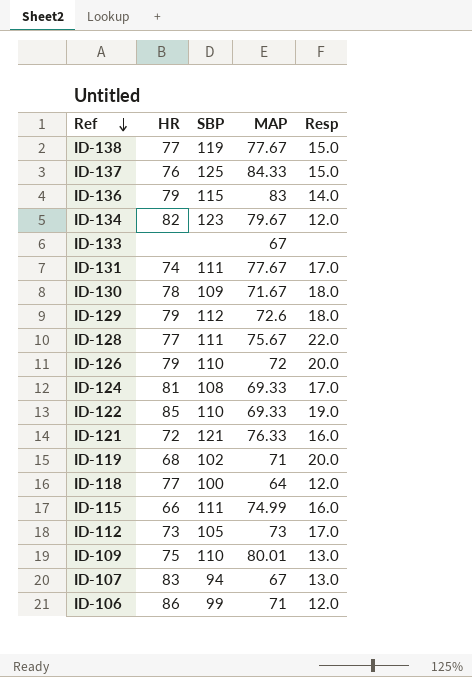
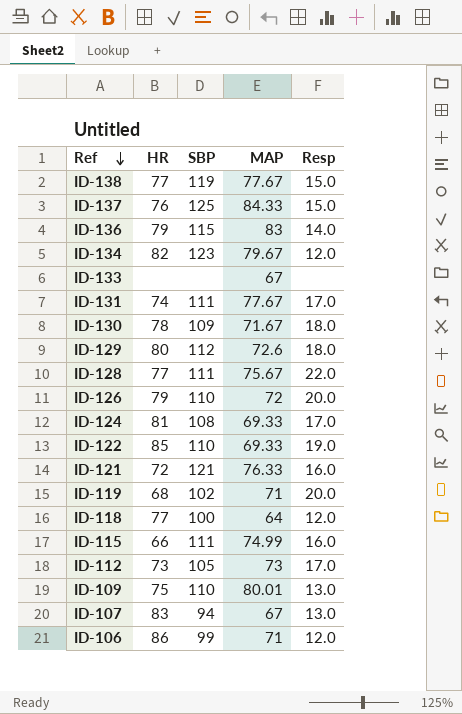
ID-129 | HR: 79 -> 80

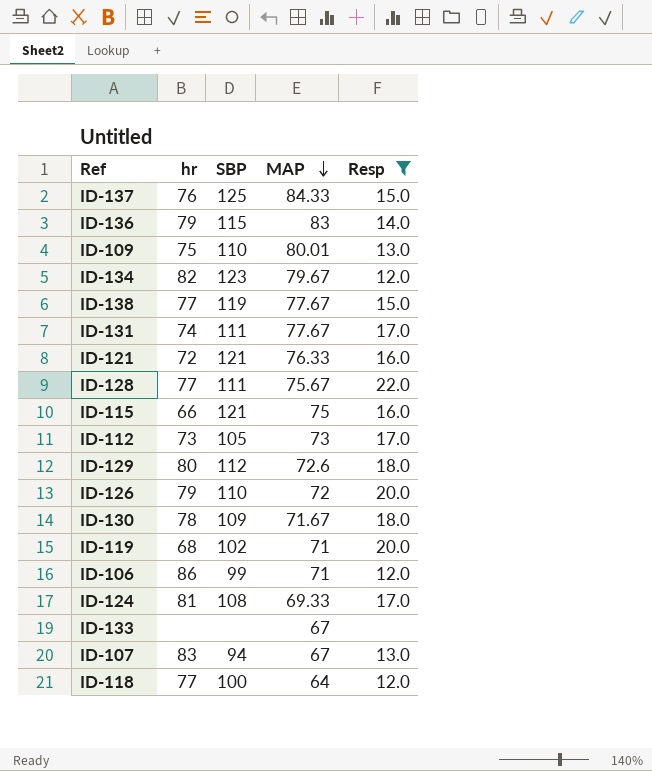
filter: none -> Resp != 19.0
row order: Ref descending -> MAP descending
column name: HR -> hr
ID-115 | SBP: 111 -> 121
ID-115 | MAP: 74.99 -> 75

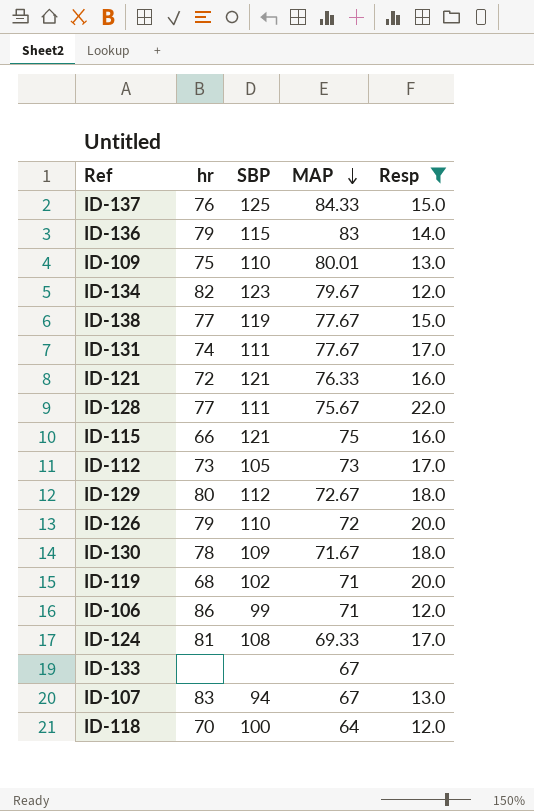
ID-129 | MAP: 72.6 -> 72.67
ID-118 | hr: 77 -> 70

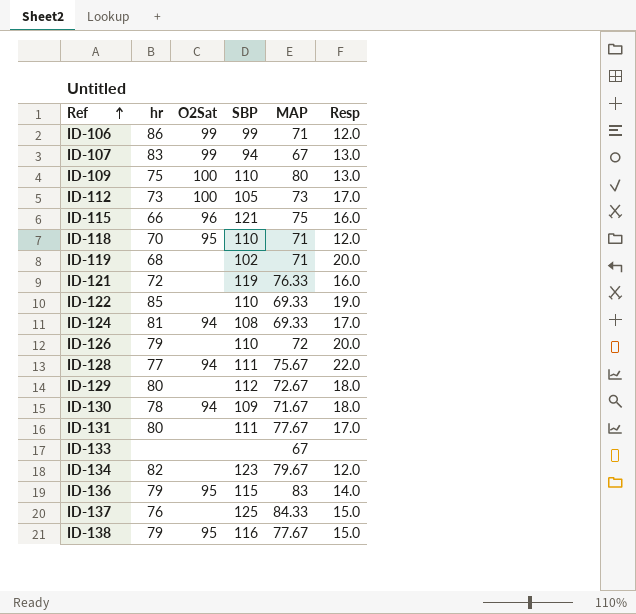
filter: Resp != 19.0 -> none
row order: MAP descending -> Ref ascending
column O2Sat | position: none -> 3
ID-109 | MAP: 80.01 -> 80
ID-118 | SBP: 100 -> 110
ID-118 | MAP: 64 -> 71
ID-121 | SBP: 121 -> 119
ID-131 | hr: 74 -> 80
ID-138 | hr: 77 -> 79
ID-138 | SBP: 119 -> 116

